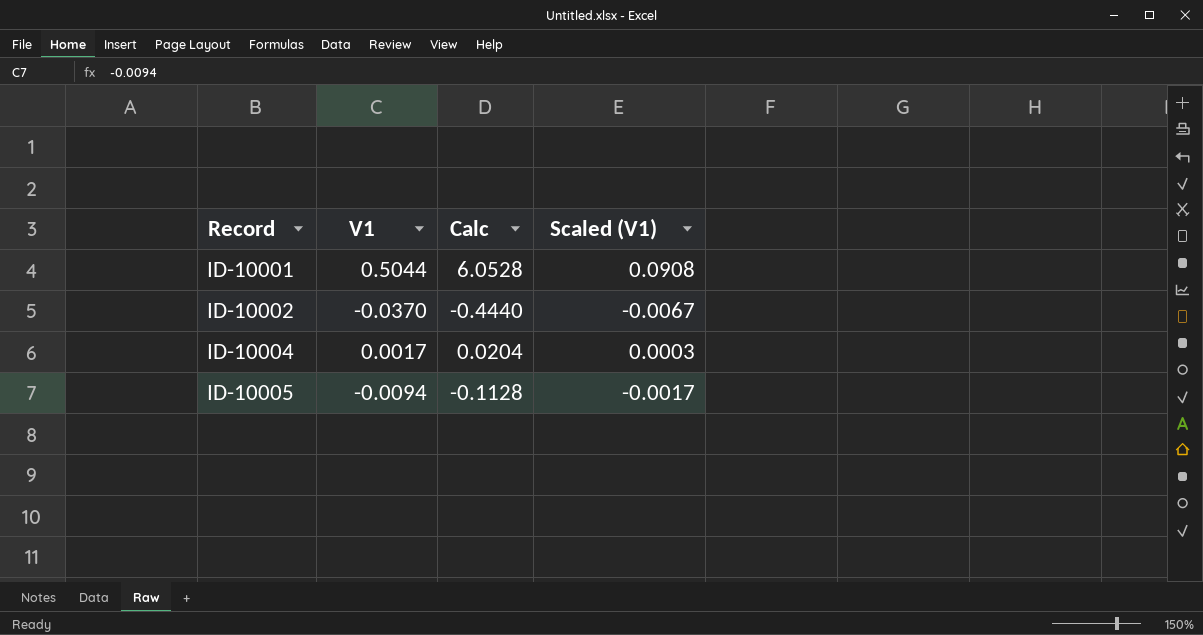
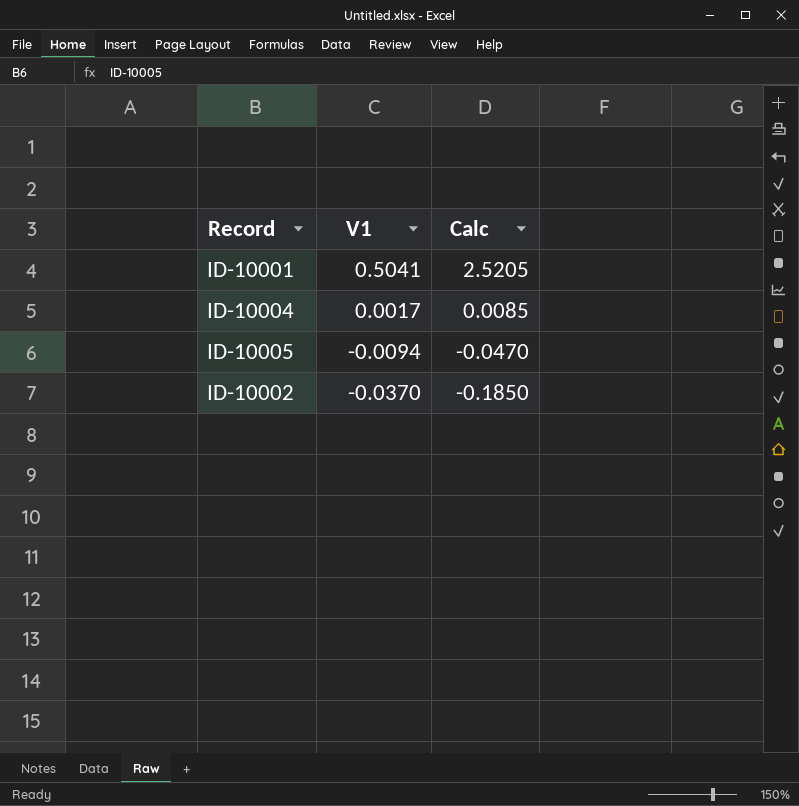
row order: Record ascending -> V1 descending
column Scaled (V1) | formula: [V1] * 0.18 -> none
column Calc | formula: [V1] * 12 -> [V1] * 5
ID-10001 | V1: 0.5044 -> 0.5041

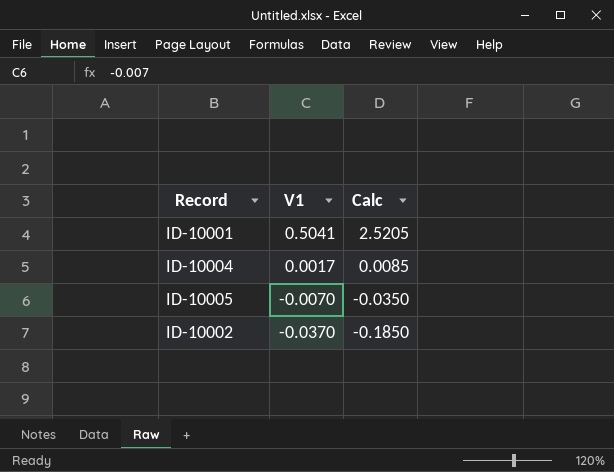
ID-10005 | V1: -0.0094 -> -0.0070
ID-10005 | Calc: -0.0470 -> -0.0350

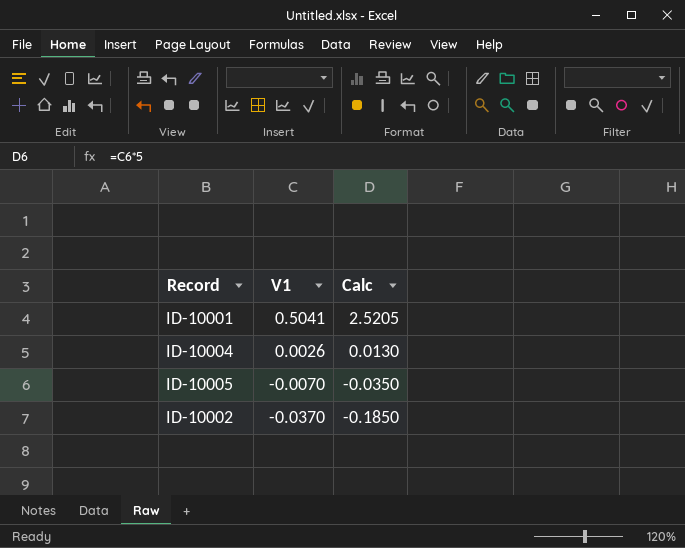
ID-10004 | V1: 0.0017 -> 0.0026
ID-10004 | Calc: 0.0085 -> 0.0130

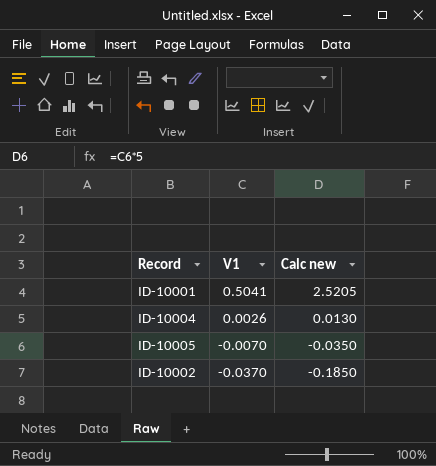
column name: Calc -> Calc new

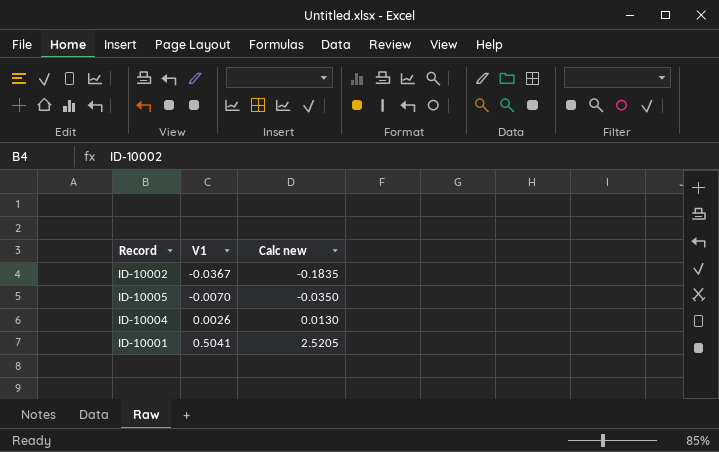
row order: V1 descending -> V1 ascending
ID-10002 | V1: -0.0370 -> -0.0367
ID-10002 | Calc new: -0.1850 -> -0.1835

